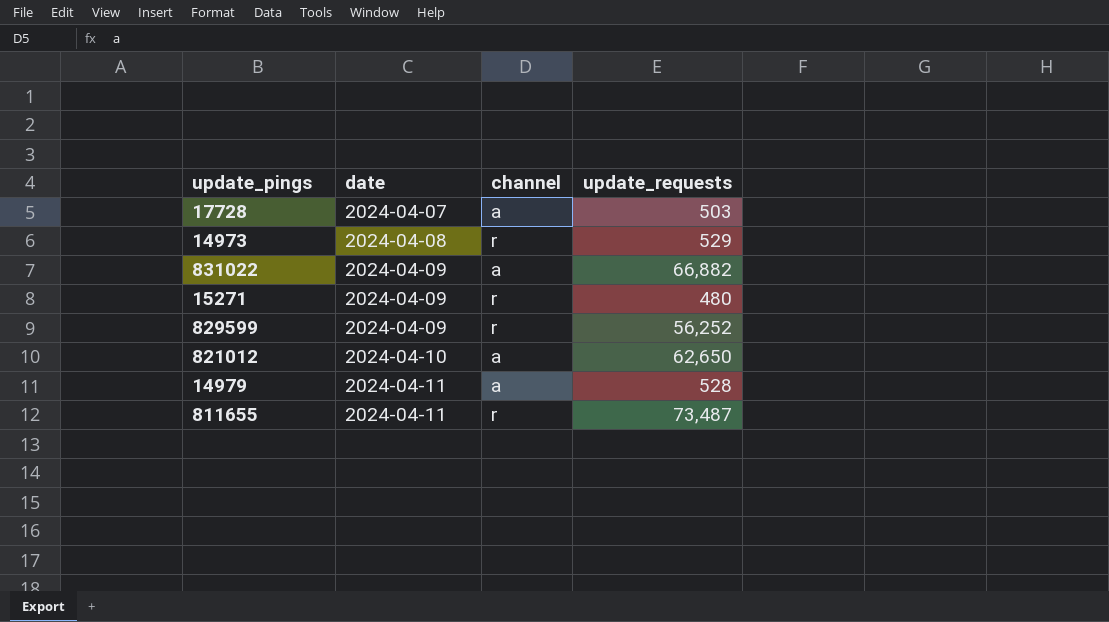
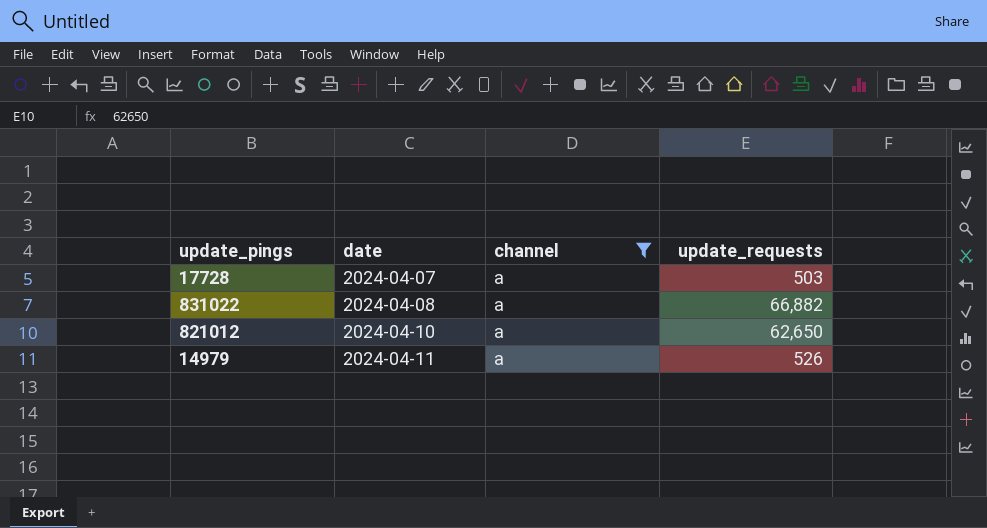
filter: none -> channel = a
831022 | date: 2024-04-09 -> 2024-04-08
14979 | update_requests: 528 -> 526

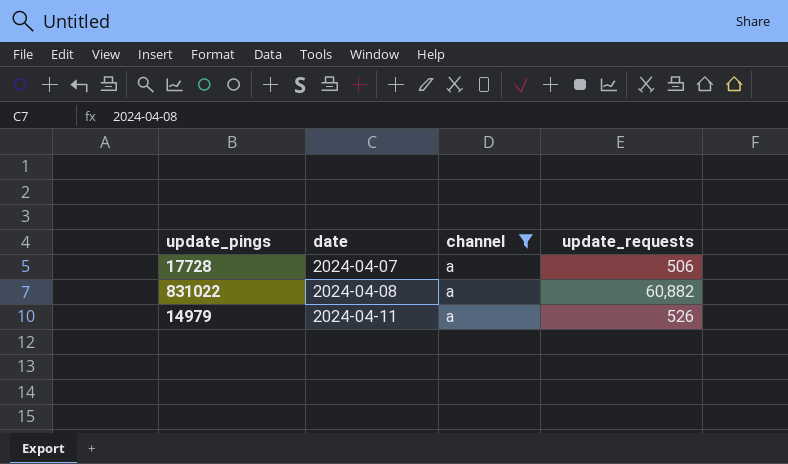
row 821012: 2024-04-10 | a | 62,650 -> none
17728 | update_requests: 503 -> 506
831022 | update_requests: 66,882 -> 60,882

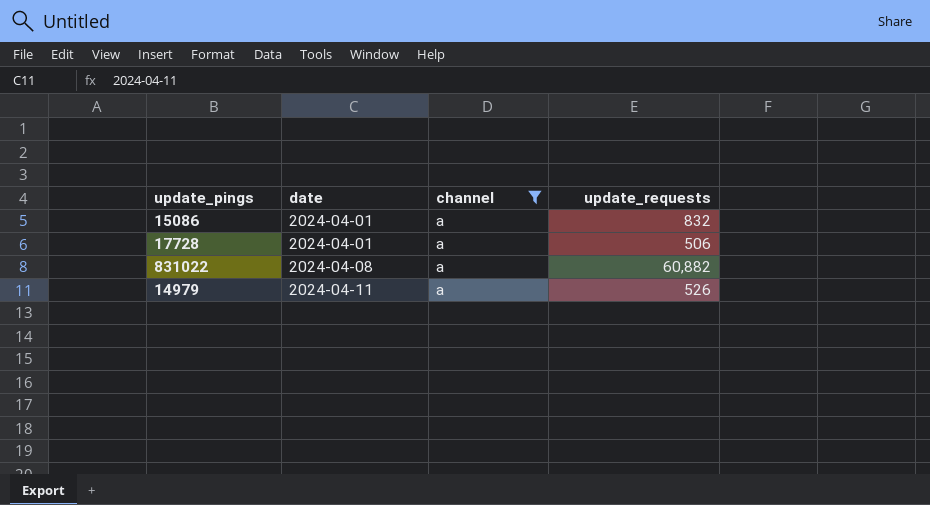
row 15086: none -> 2024-04-01 | a | 832
17728 | date: 2024-04-07 -> 2024-04-01

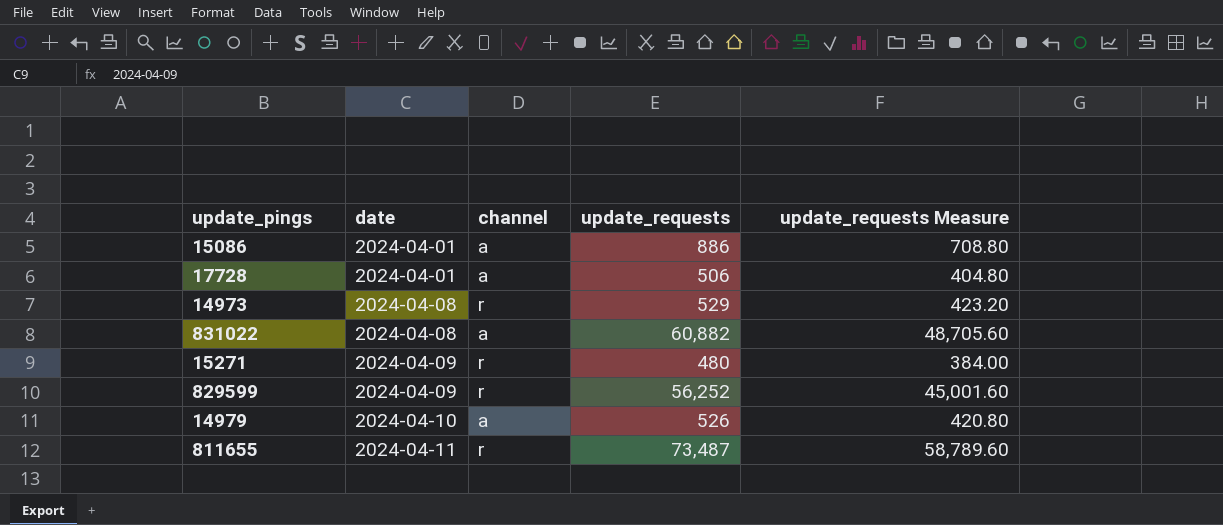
filter: channel = a -> none
column update_requests Measure | formula: none -> [update_requests] * 0.8
15086 | update_requests: 832 -> 886
14979 | date: 2024-04-11 -> 2024-04-10

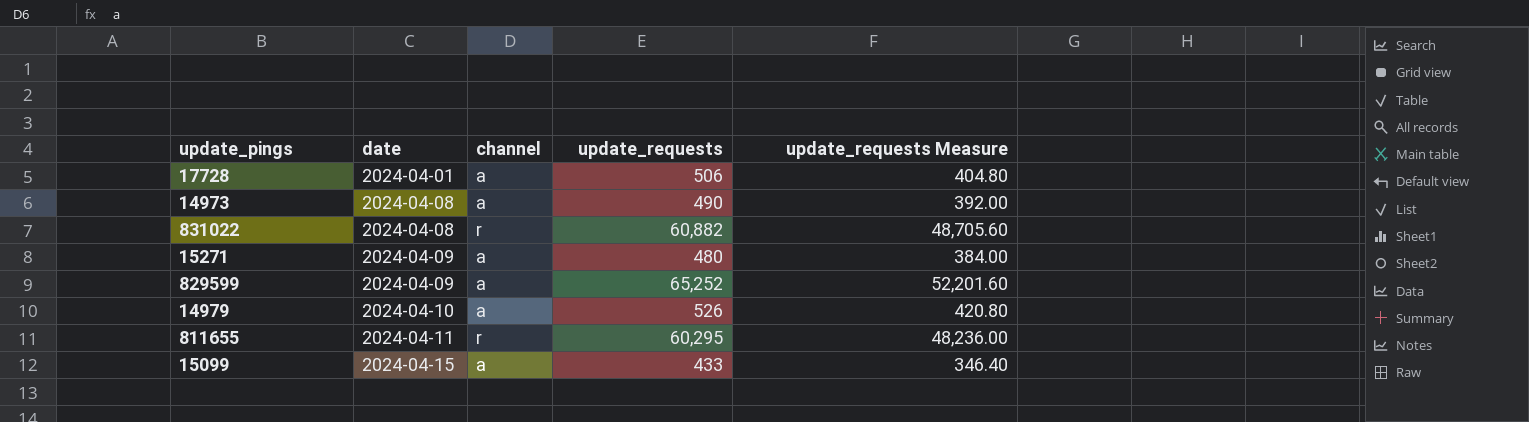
row 15086: 2024-04-01 | a | 886 | 708.80 -> none
14973 | channel: r -> a
14973 | update_requests: 529 -> 490
14973 | update_requests Measure: 423.20 -> 392.00
831022 | channel: a -> r
15271 | channel: r -> a
829599 | channel: r -> a
829599 | update_requests: 56,252 -> 65,252
829599 | update_requests Measure: 45,001.60 -> 52,201.60
811655 | update_requests: 73,487 -> 60,295
811655 | update_requests Measure: 58,789.60 -> 48,236.00
row 15099: none -> 2024-04-15 | a | 433 | 346.40

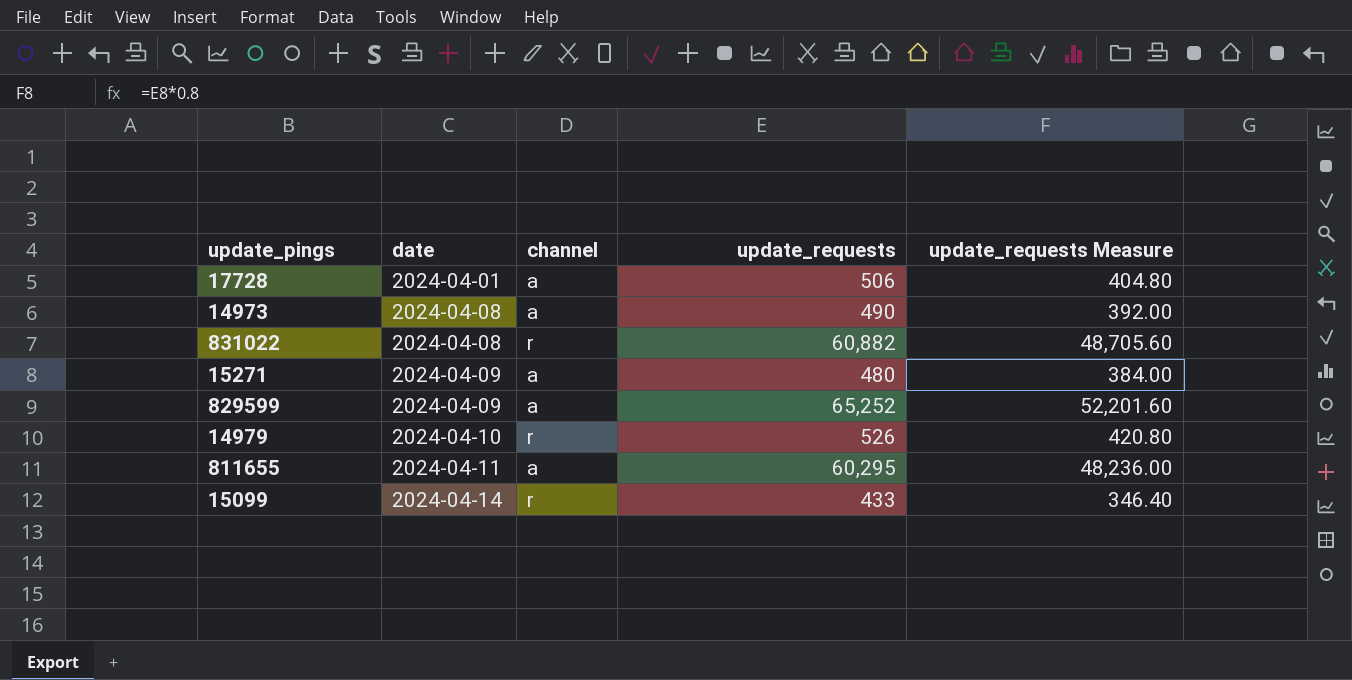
14979 | channel: a -> r
811655 | channel: r -> a
15099 | date: 2024-04-15 -> 2024-04-14
15099 | channel: a -> r

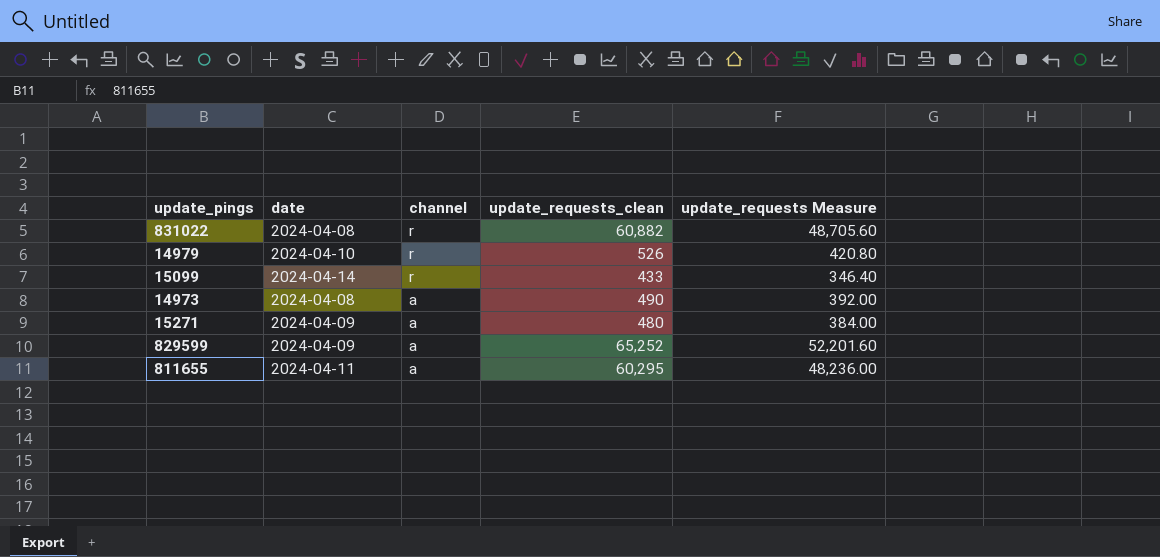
row order: date ascending -> channel descending
column name: update_requests -> update_requests_clean
row 17728: 2024-04-01 | a | 506 | 404.80 -> none

